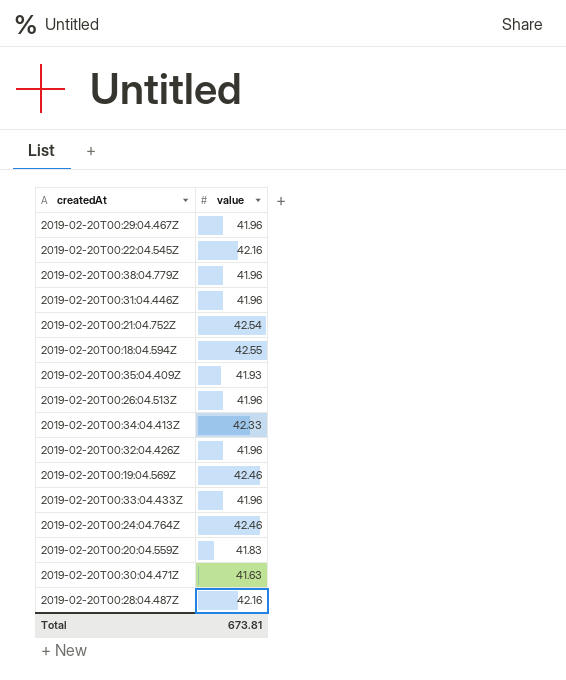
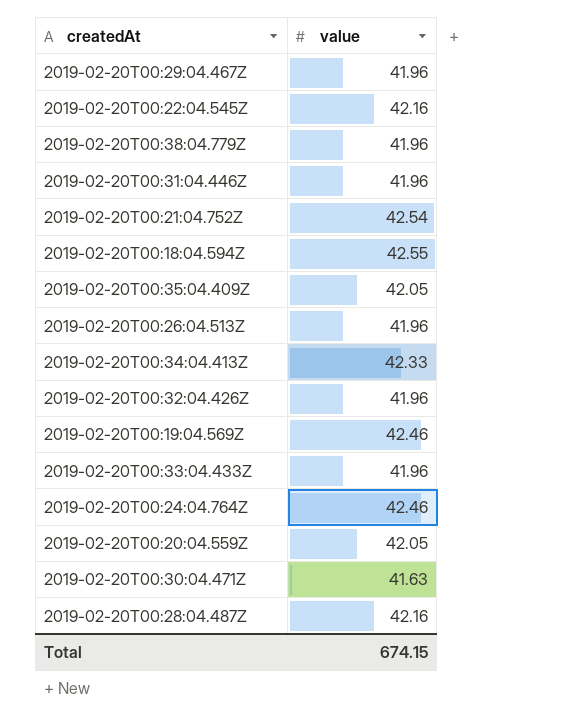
2019-02-20T00:35:04.409Z | value: 41.93 -> 42.05
2019-02-20T00:20:04.559Z | value: 41.83 -> 42.05
Total | value: 673.81 -> 674.15

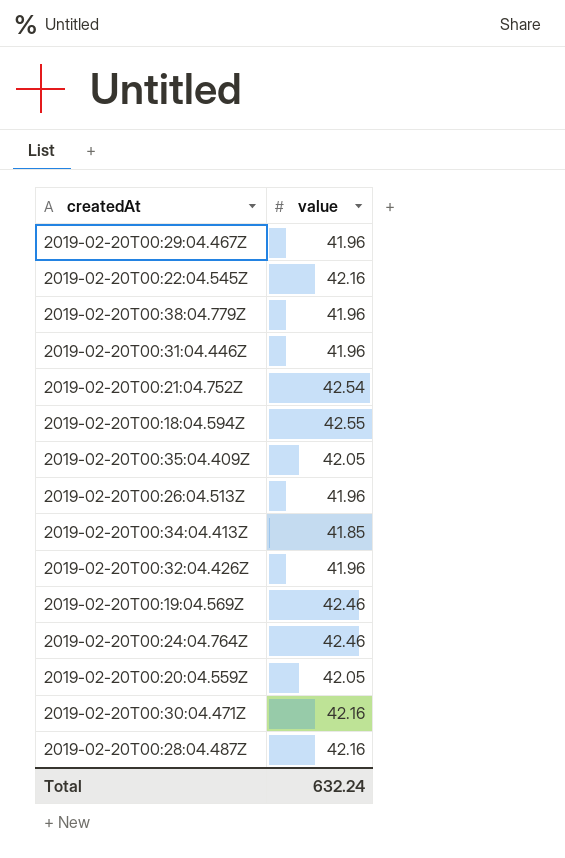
row 2019-02-20T00:33:04.433Z: 41.96 -> none
2019-02-20T00:34:04.413Z | value: 42.33 -> 41.85
2019-02-20T00:30:04.471Z | value: 41.63 -> 42.16
Total | value: 674.15 -> 632.24

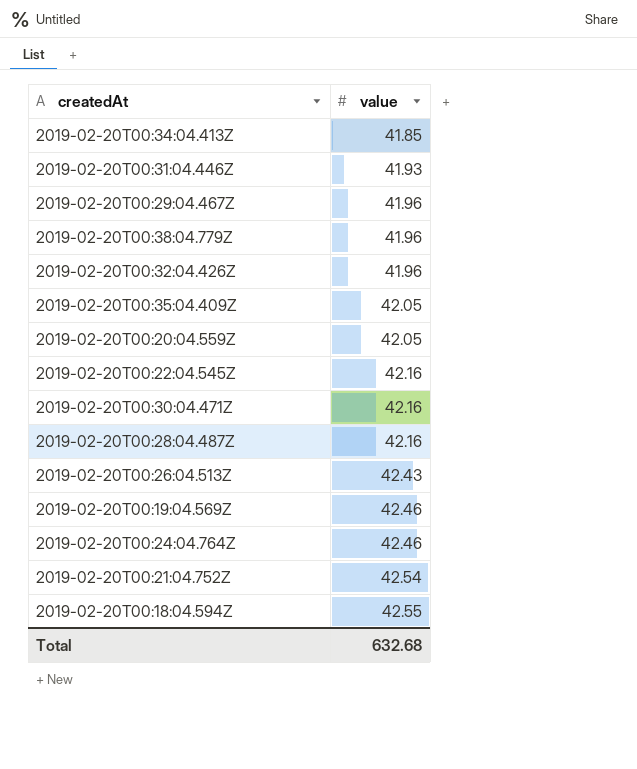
row order: none -> value ascending
2019-02-20T00:31:04.446Z | value: 41.96 -> 41.93
2019-02-20T00:26:04.513Z | value: 41.96 -> 42.43
Total | value: 632.24 -> 632.68

